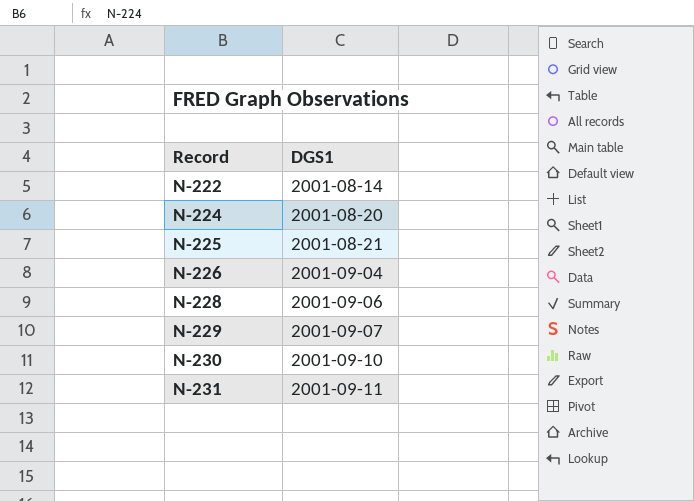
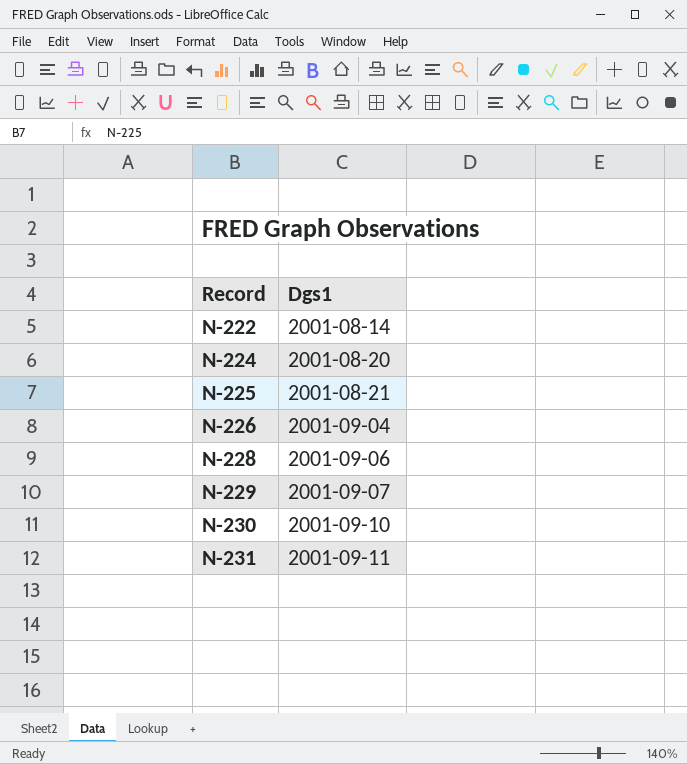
column name: DGS1 -> Dgs1

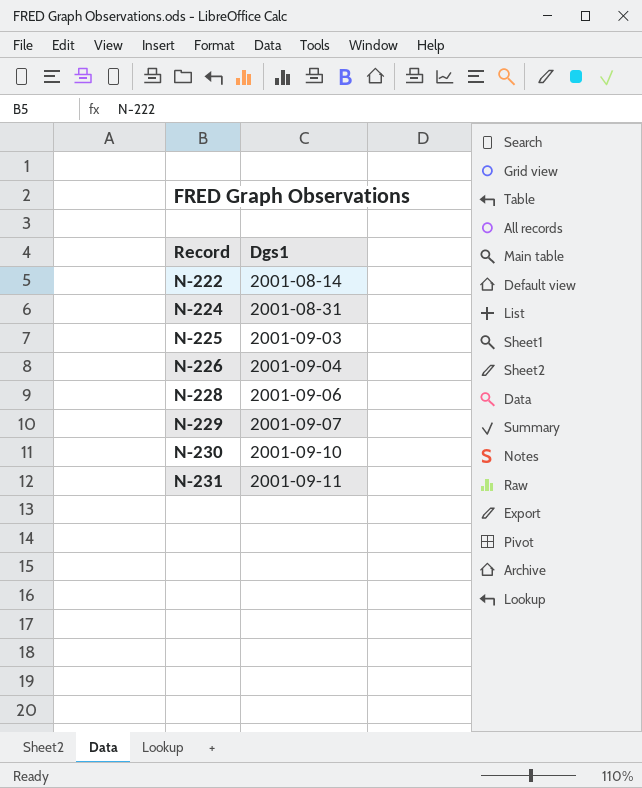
N-224 | Dgs1: 2001-08-20 -> 2001-08-31
N-225 | Dgs1: 2001-08-21 -> 2001-09-03

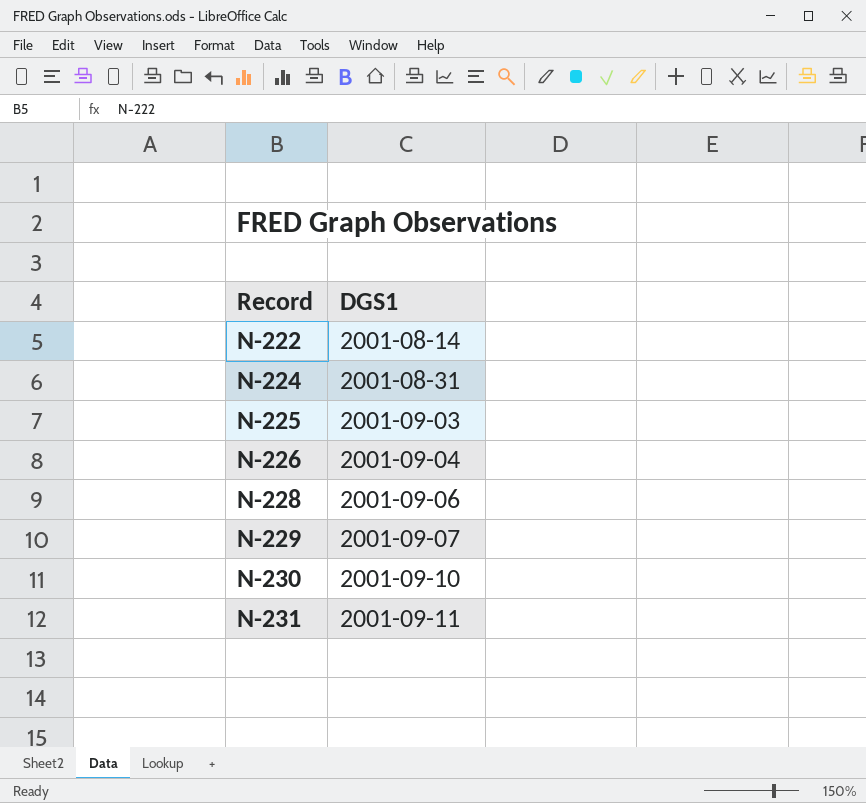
column name: Dgs1 -> DGS1

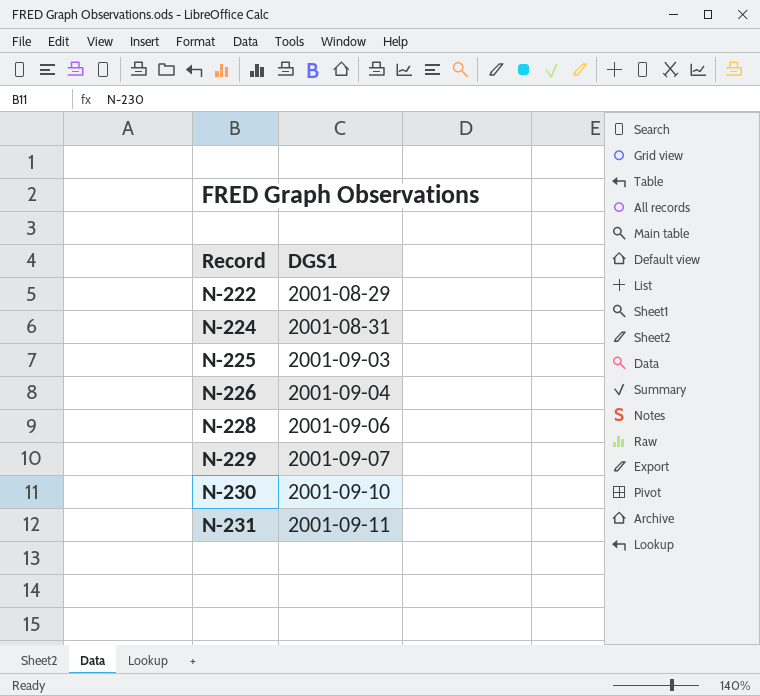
N-222 | DGS1: 2001-08-14 -> 2001-08-29

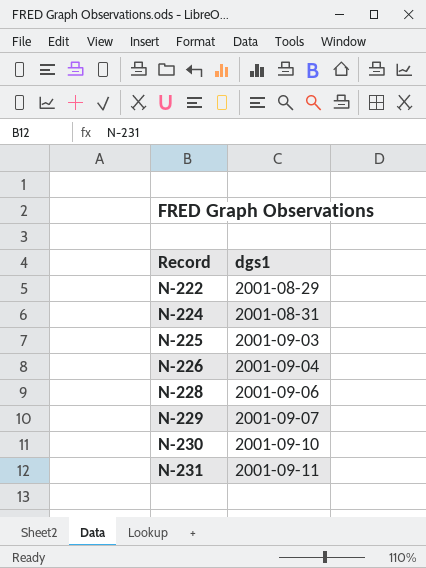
column name: DGS1 -> dgs1

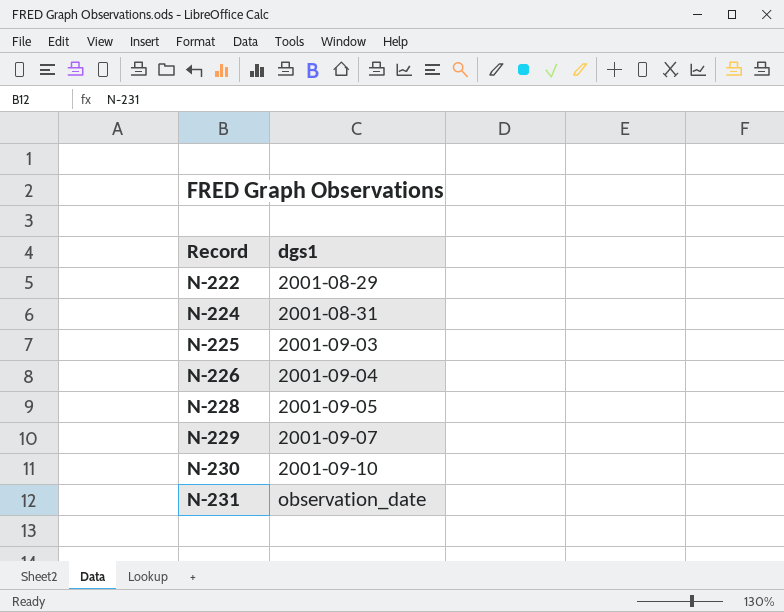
N-228 | dgs1: 2001-09-06 -> 2001-09-05
N-231 | dgs1: 2001-09-11 -> observation_date

